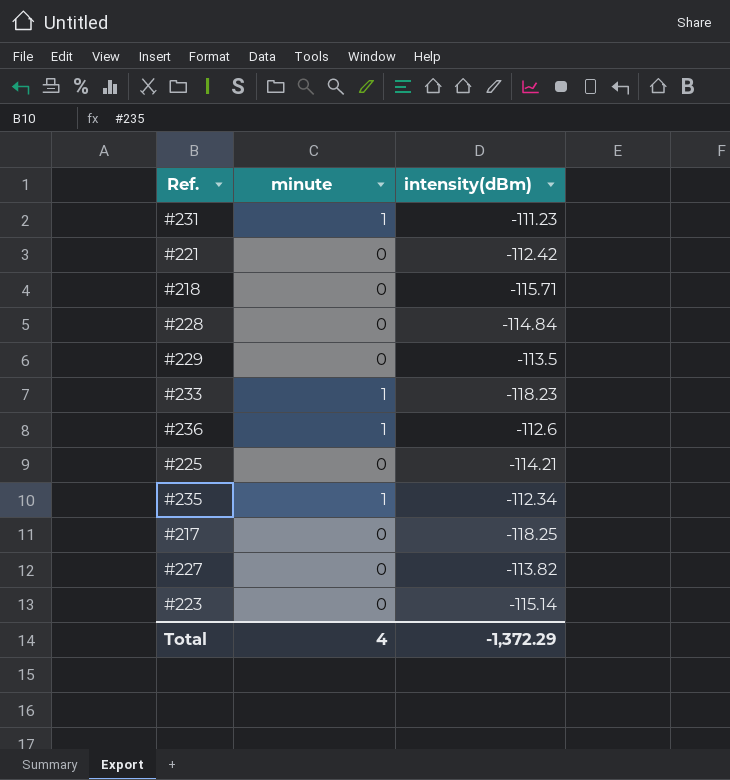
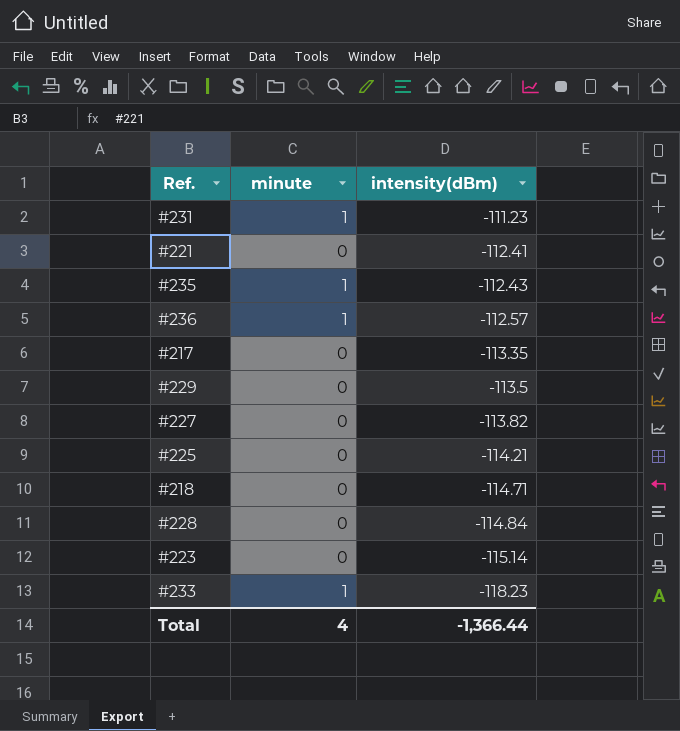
row order: none -> intensity(dBm) descending
#221 | intensity(dBm): -112.42 -> -112.41
#235 | intensity(dBm): -112.34 -> -112.43
#236 | intensity(dBm): -112.6 -> -112.57
#217 | intensity(dBm): -118.25 -> -113.35
#218 | intensity(dBm): -115.71 -> -114.71
Total | intensity(dBm): -1,372.29 -> -1,366.44

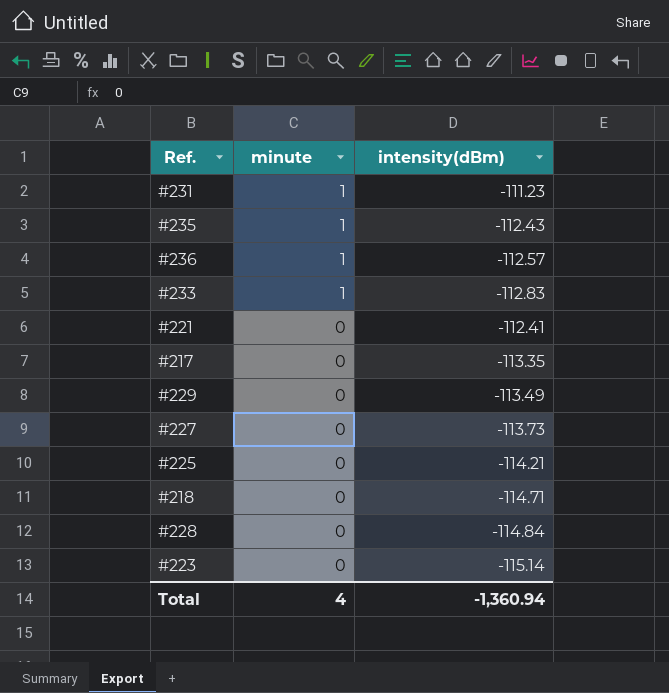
row order: intensity(dBm) descending -> minute descending
#233 | intensity(dBm): -118.23 -> -112.83
#229 | intensity(dBm): -113.5 -> -113.49
#227 | intensity(dBm): -113.82 -> -113.73
Total | intensity(dBm): -1,366.44 -> -1,360.94

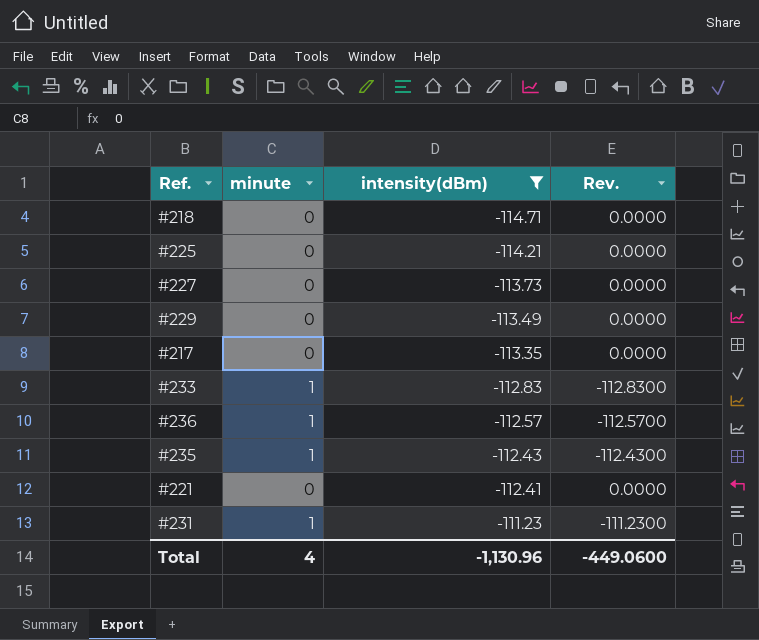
filter: none -> intensity(dBm) >= -114.71
row order: minute descending -> intensity(dBm) ascending
column Rev. | formula: none -> [minute] * [intensity(dBm)]
Total | intensity(dBm): -1,360.94 -> -1,130.96

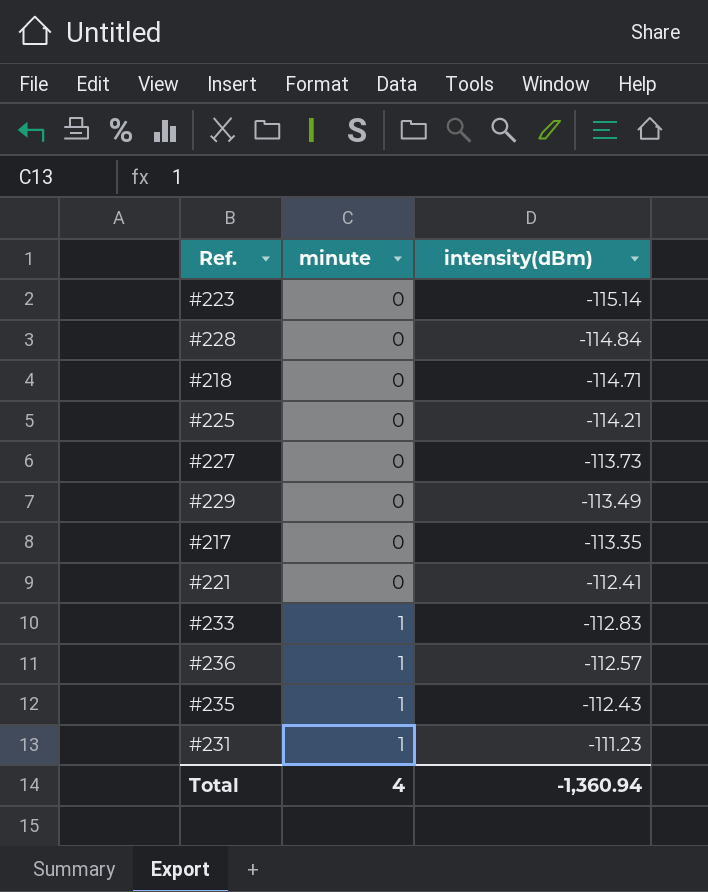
filter: intensity(dBm) >= -114.71 -> none
row order: intensity(dBm) ascending -> minute ascending
column Rev. | formula: [minute] * [intensity(dBm)] -> none
Total | intensity(dBm): -1,130.96 -> -1,360.94

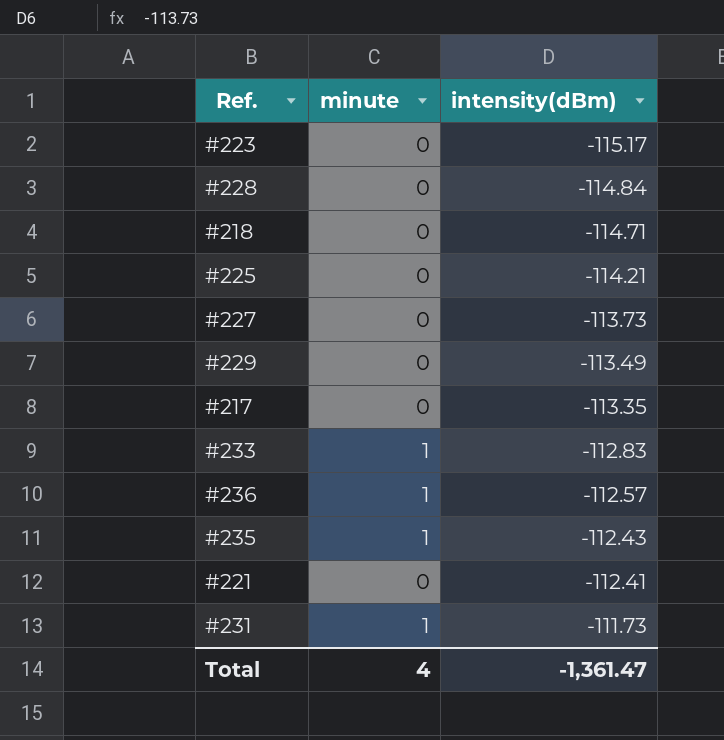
row order: minute ascending -> intensity(dBm) ascending
#223 | intensity(dBm): -115.14 -> -115.17
#231 | intensity(dBm): -111.23 -> -111.73
Total | intensity(dBm): -1,360.94 -> -1,361.47

